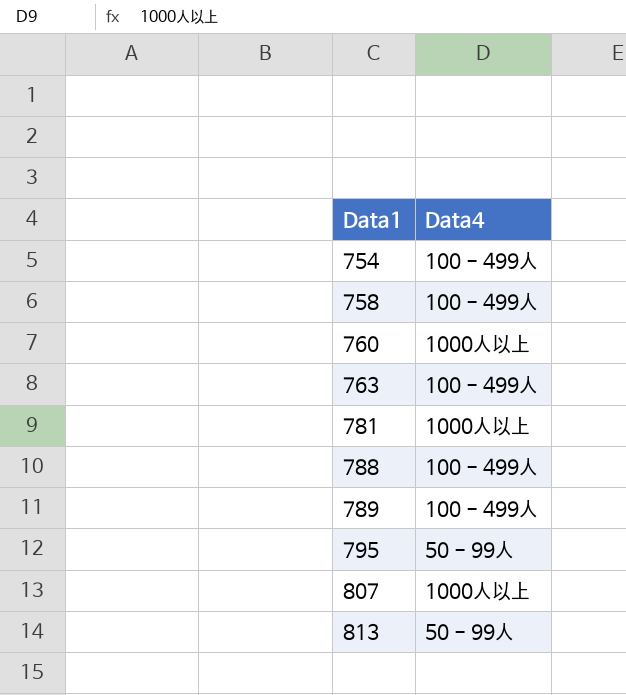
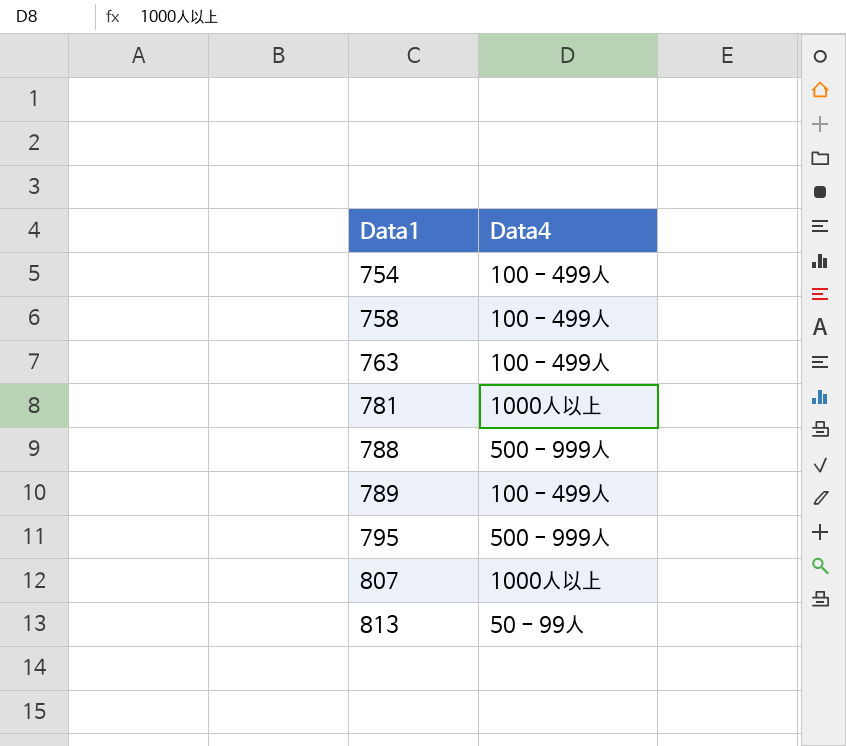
row 760: 1000人以上 -> none
788 | Data4: 100 - 499人 -> 500 - 999人
795 | Data4: 50 - 99人 -> 500 - 999人

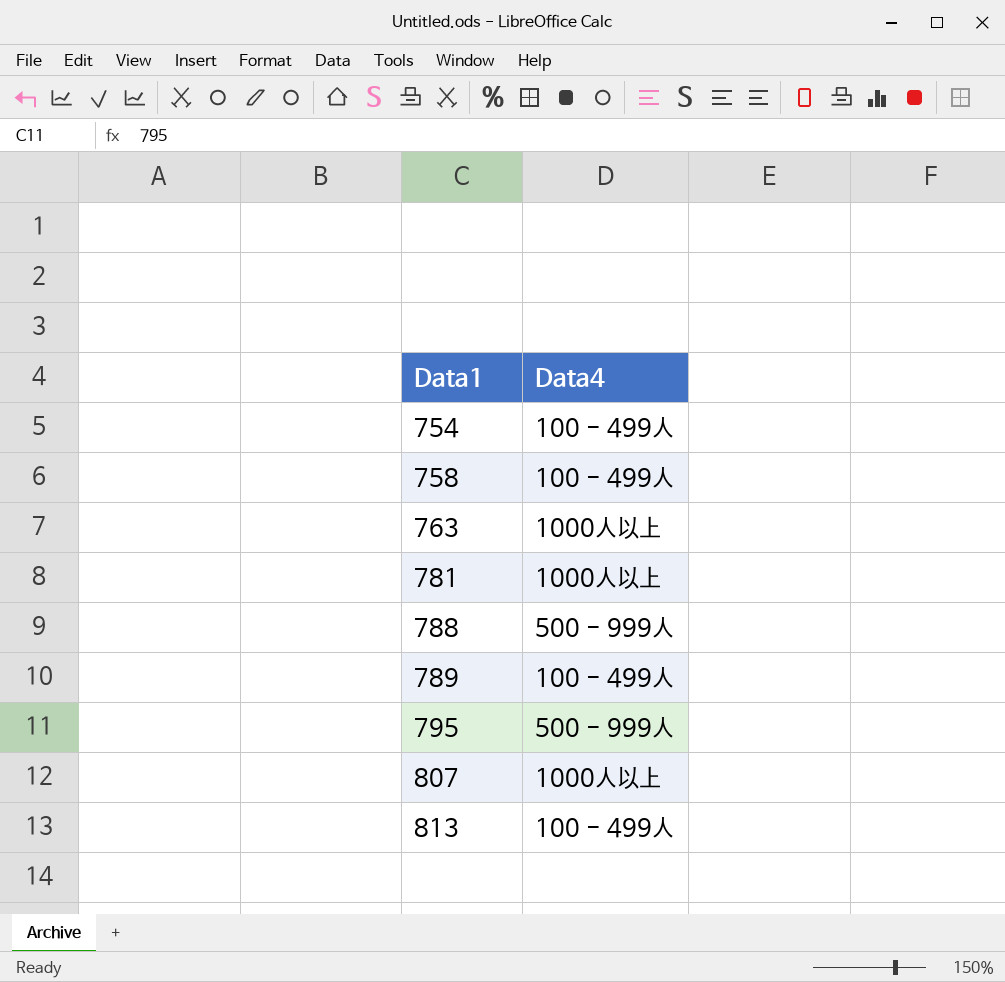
763 | Data4: 100 - 499人 -> 1000人以上
813 | Data4: 50 - 99人 -> 100 - 499人

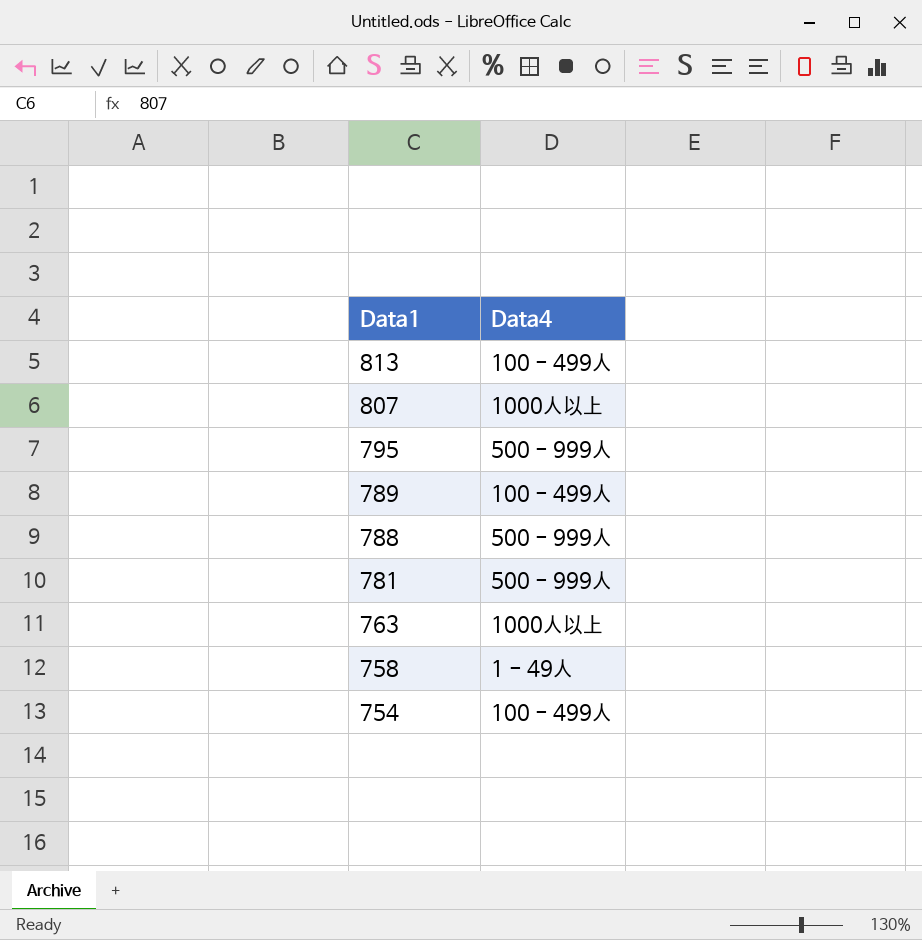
row order: Data1 ascending -> Data1 descending
781 | Data4: 1000人以上 -> 500 - 999人
758 | Data4: 100 - 499人 -> 1 - 49人

